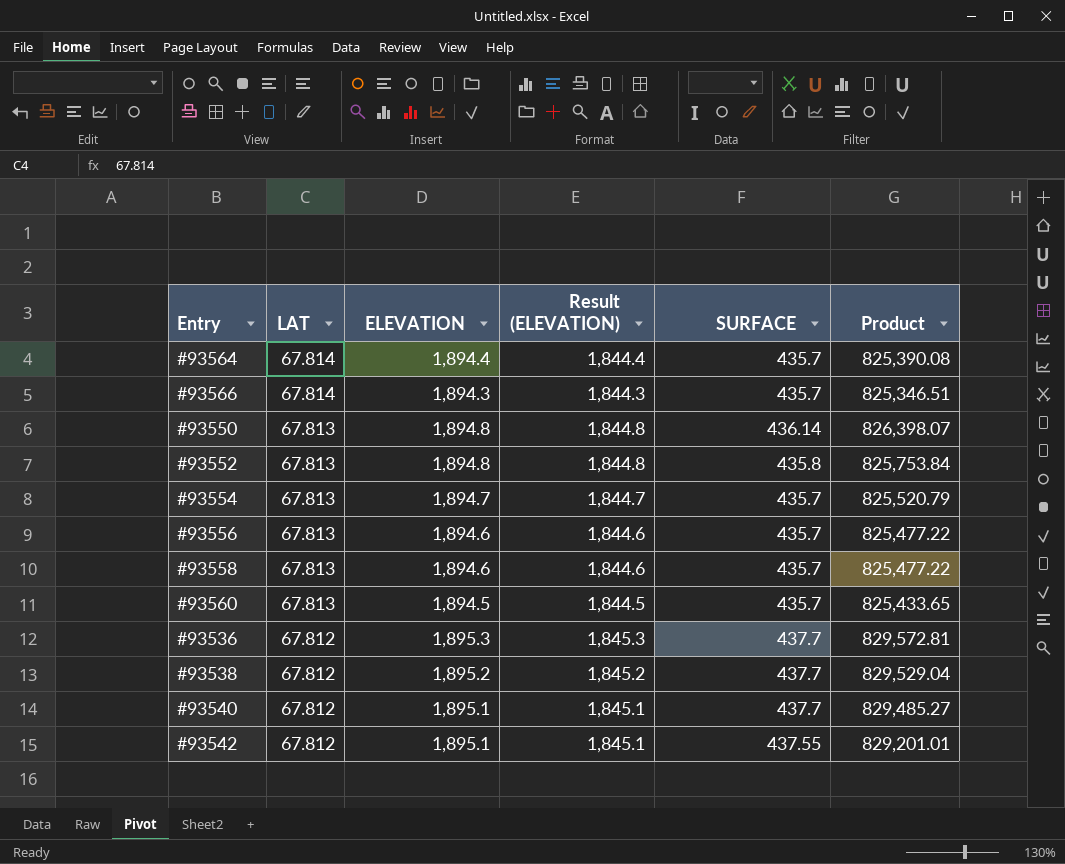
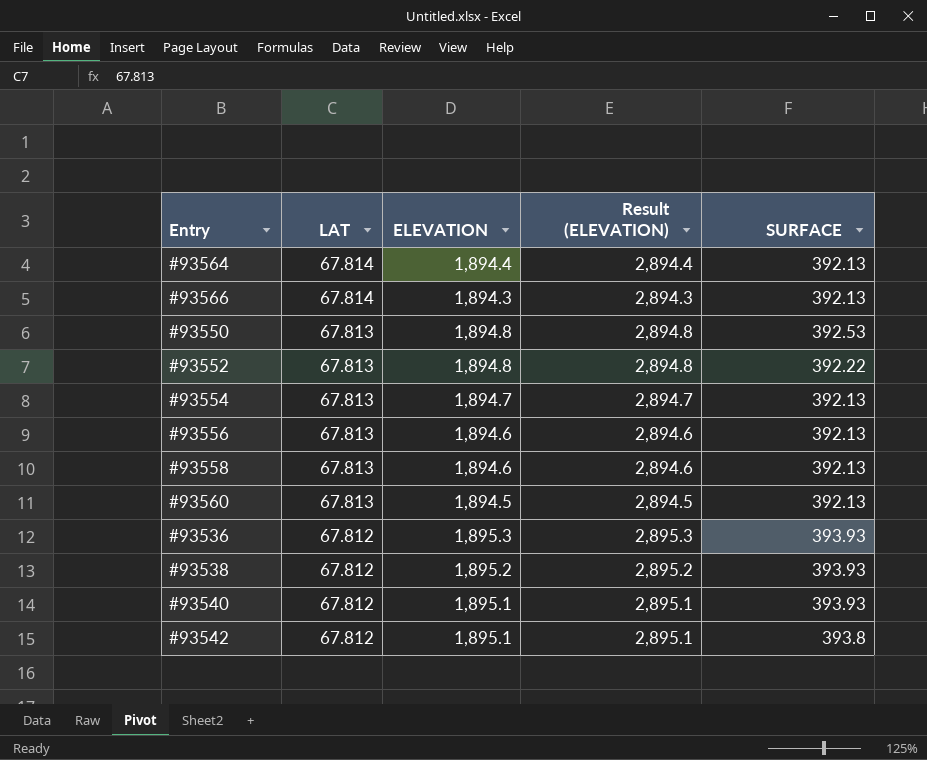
column Product | formula: [ELEVATION] * [SURFACE] -> none
column Result (ELEVATION) | formula: [ELEVATION] - 50 -> [ELEVATION] + 1000
#93564 | SURFACE: 435.7 -> 392.13
#93566 | SURFACE: 435.7 -> 392.13
#93550 | SURFACE: 436.14 -> 392.53
#93552 | SURFACE: 435.8 -> 392.22
#93554 | SURFACE: 435.7 -> 392.13
#93556 | SURFACE: 435.7 -> 392.13
#93558 | SURFACE: 435.7 -> 392.13
#93560 | SURFACE: 435.7 -> 392.13
#93536 | SURFACE: 437.7 -> 393.93
#93538 | SURFACE: 437.7 -> 393.93
#93540 | SURFACE: 437.7 -> 393.93
#93542 | SURFACE: 437.55 -> 393.8

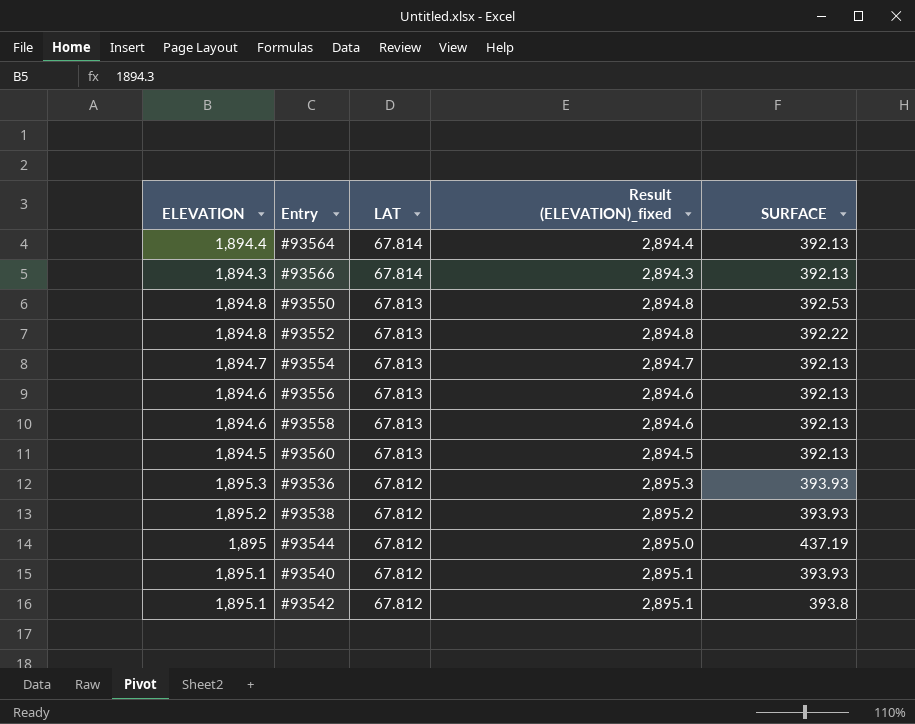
column ELEVATION | position: 3 -> 1
column name: Result (ELEVATION) -> Result (ELEVATION)_fixed
row #93544: none -> 1,895 | 67.812 | 2,895.0 | 437.19

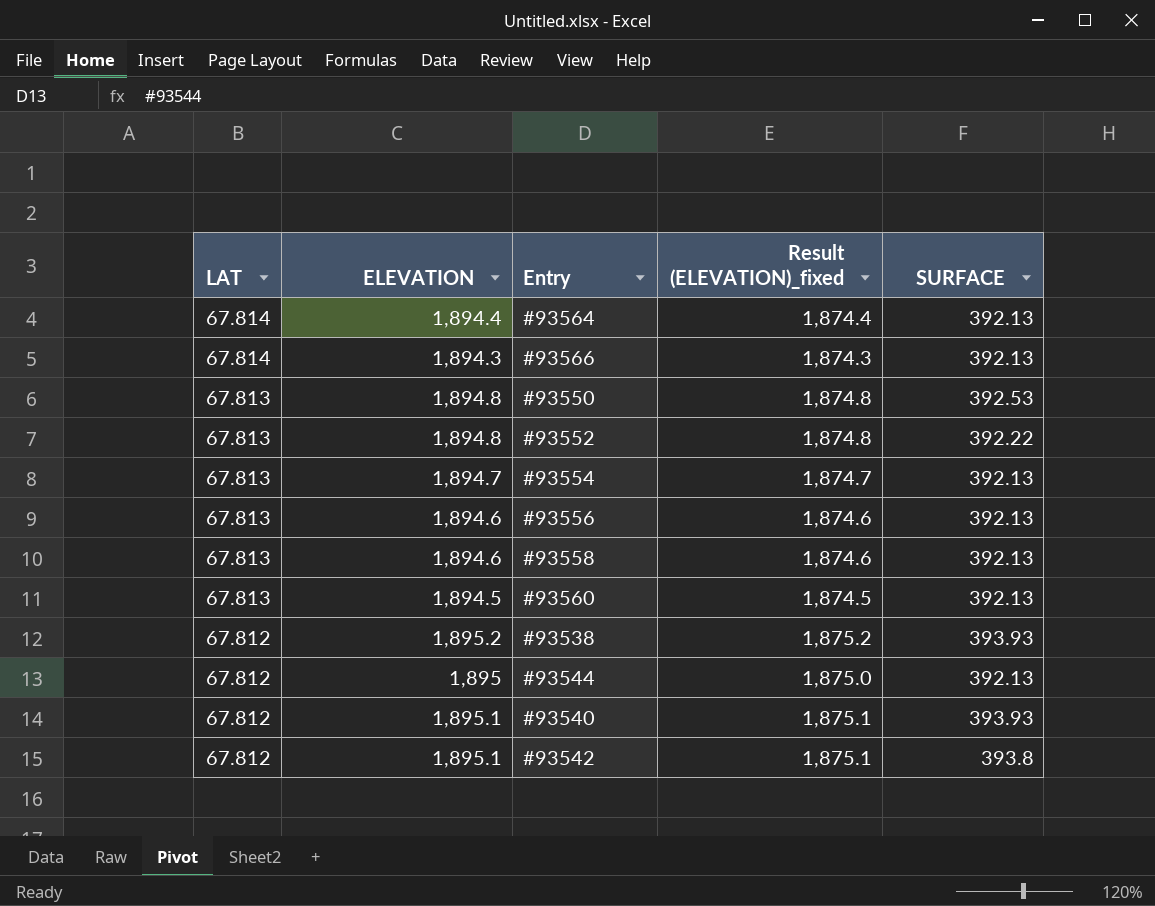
column LAT | position: 3 -> 1
column Result (ELEVATION)_fixed | formula: [ELEVATION] + 1000 -> [ELEVATION] - 20
row #93536: 1,895.3 | 67.812 | 2,895.3 | 393.93 -> none
#93544 | SURFACE: 437.19 -> 392.13

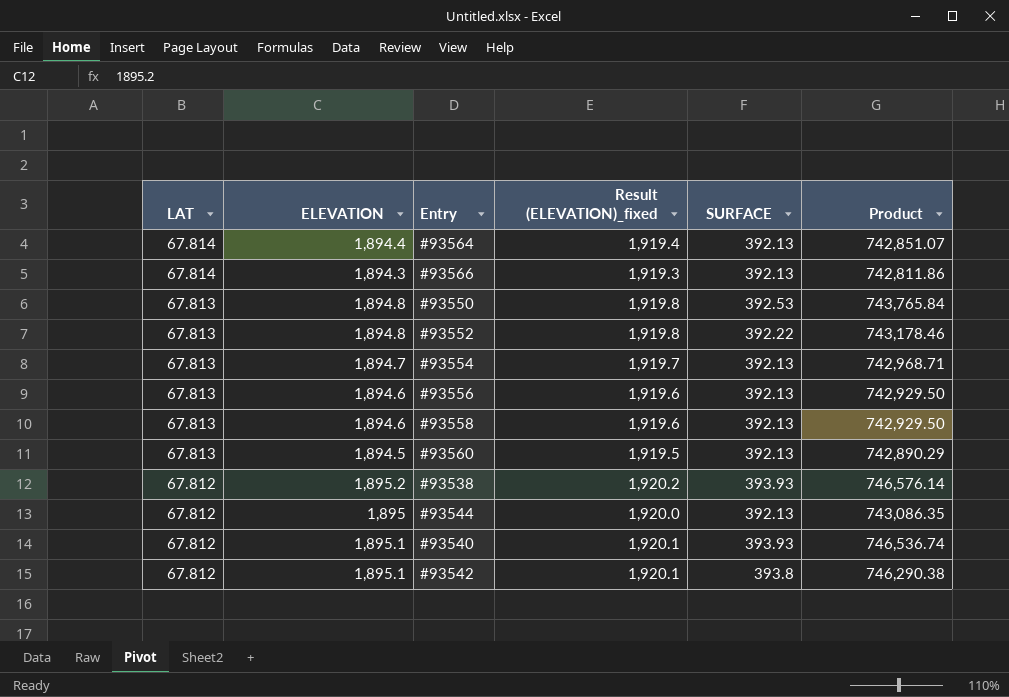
column Result (ELEVATION)_fixed | formula: [ELEVATION] - 20 -> [ELEVATION] + 25
column Product | formula: none -> [ELEVATION] * [SURFACE]

